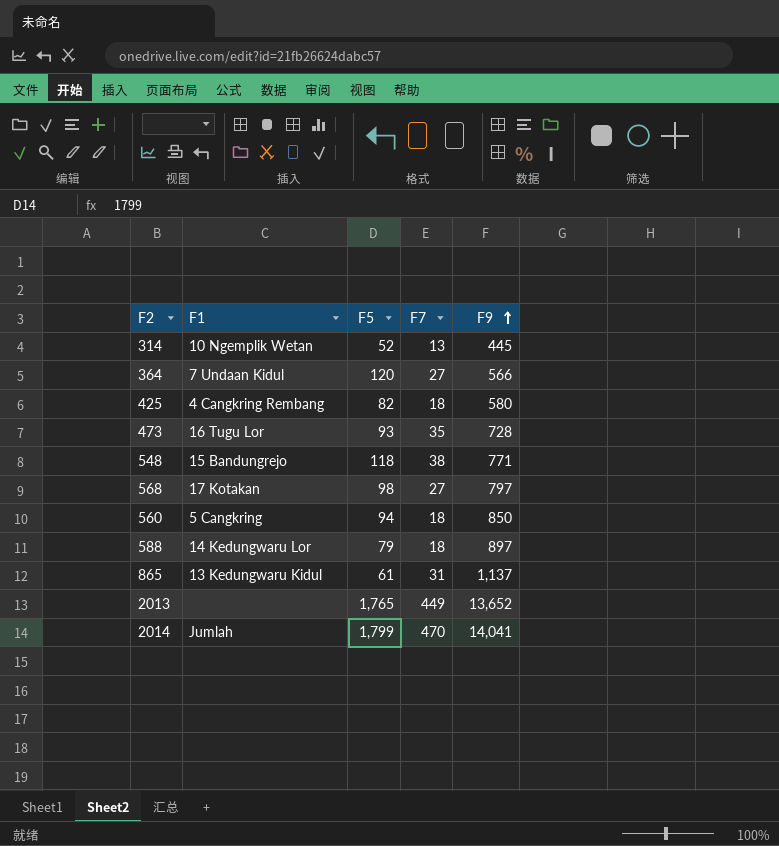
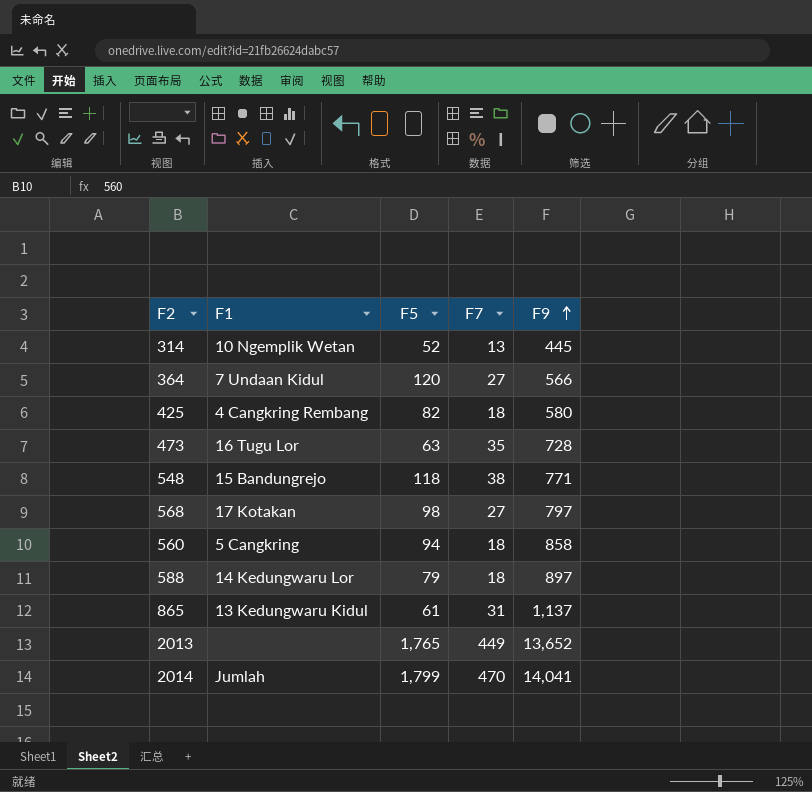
473 | F5: 93 -> 63
560 | F9: 850 -> 858

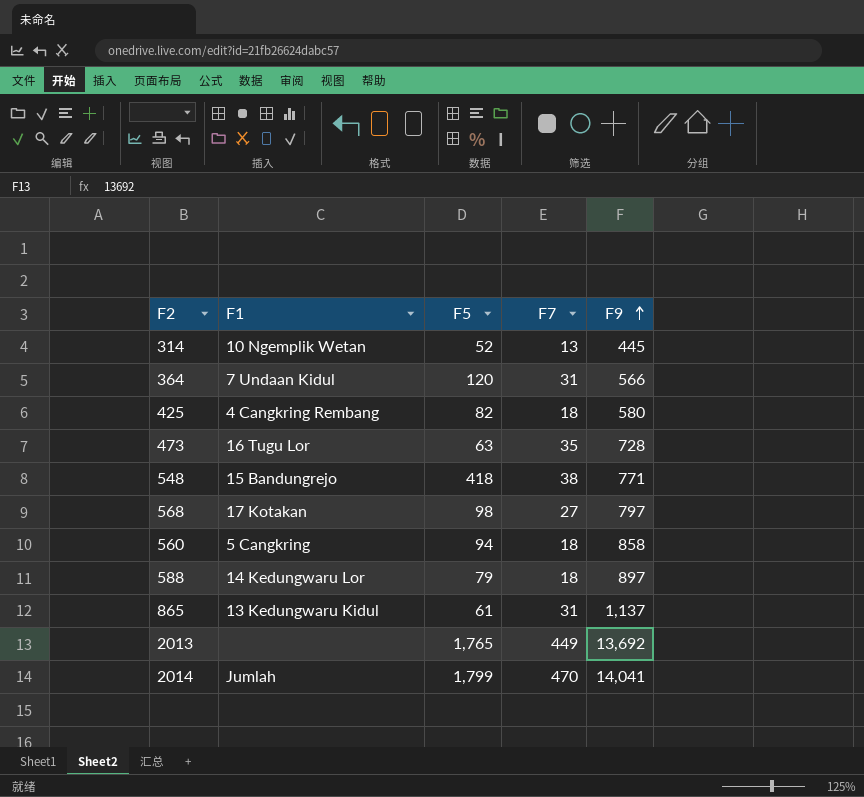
364 | F7: 27 -> 31
548 | F5: 118 -> 418
2013 | F9: 13,652 -> 13,692

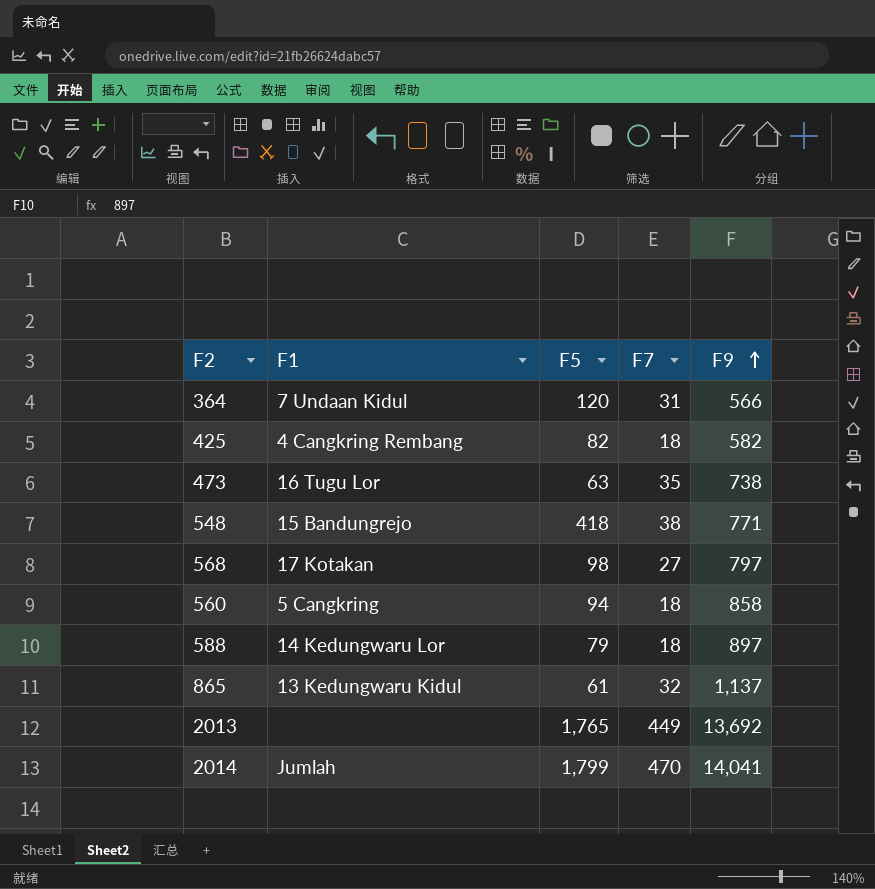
row 314: 10 Ngemplik Wetan | 52 | 13 | 445 -> none
425 | F9: 580 -> 582
473 | F9: 728 -> 738
865 | F7: 31 -> 32

